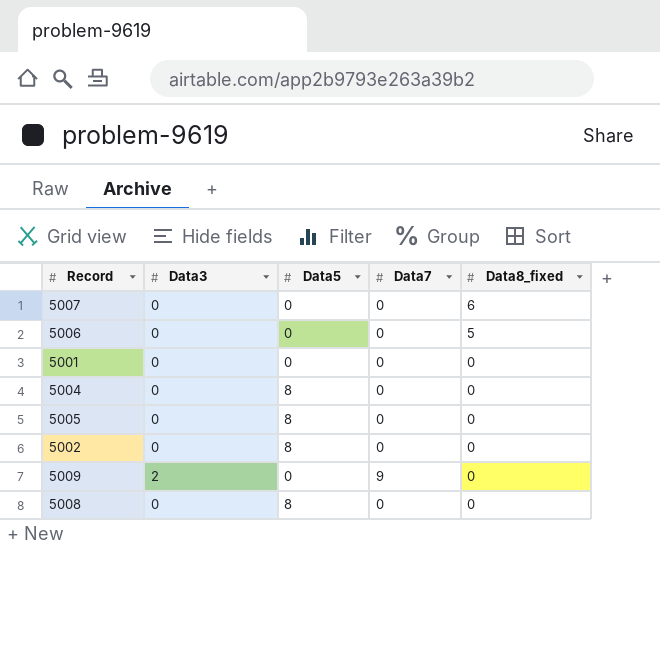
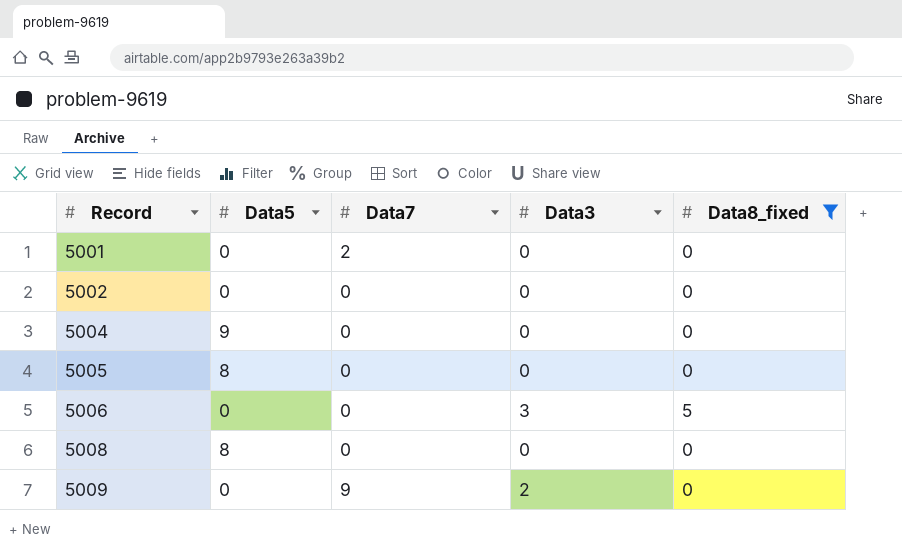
filter: none -> Data8_fixed != 6
row order: Data8_fixed descending -> Record ascending
column Data3 | position: 2 -> 4
5001 | Data7: 0 -> 2
5002 | Data5: 8 -> 0
5004 | Data5: 8 -> 9
5006 | Data3: 0 -> 3

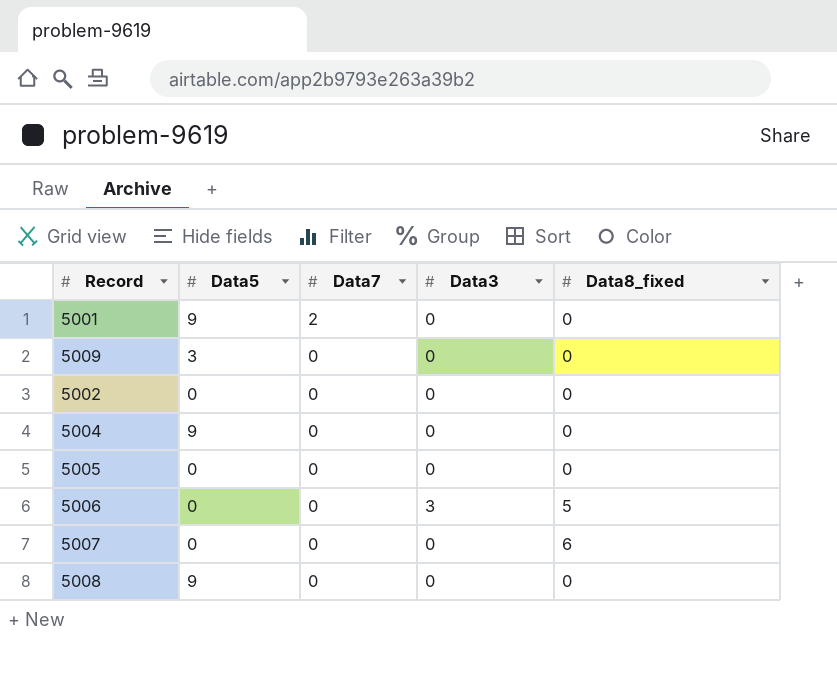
filter: Data8_fixed != 6 -> none
row order: Record ascending -> Data7 descending
5001 | Data5: 0 -> 9
5009 | Data5: 0 -> 3
5009 | Data7: 9 -> 0
5009 | Data3: 2 -> 0
5005 | Data5: 8 -> 0
5008 | Data5: 8 -> 9

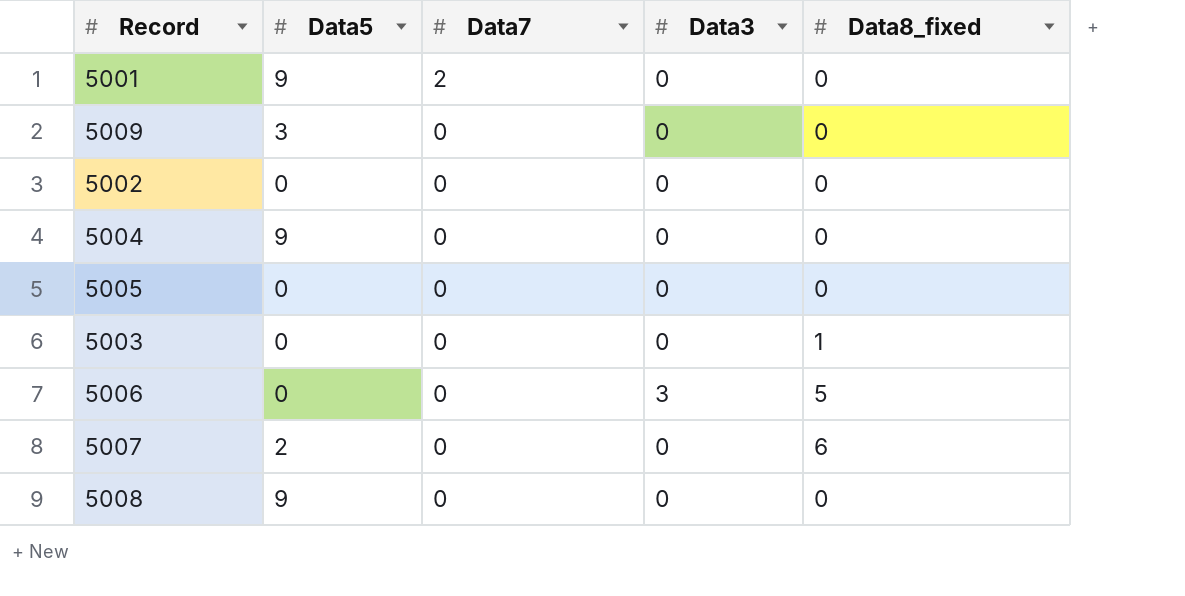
row 5003: none -> 0 | 0 | 0 | 1
5007 | Data5: 0 -> 2

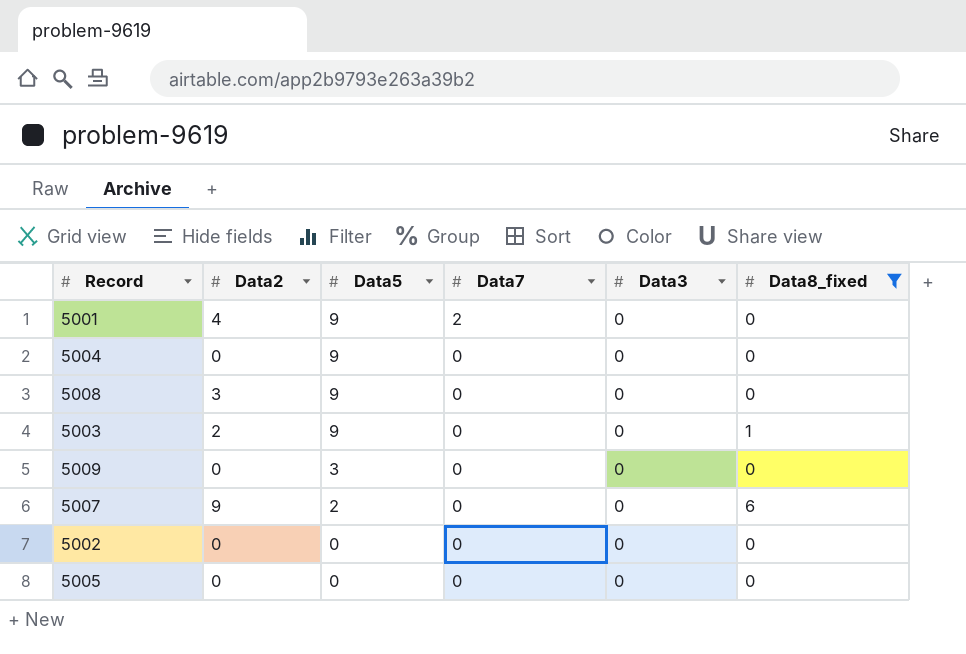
filter: none -> Data8_fixed != 5
row order: Data7 descending -> Data5 descending
column Data2 | position: none -> 2
5003 | Data5: 0 -> 9

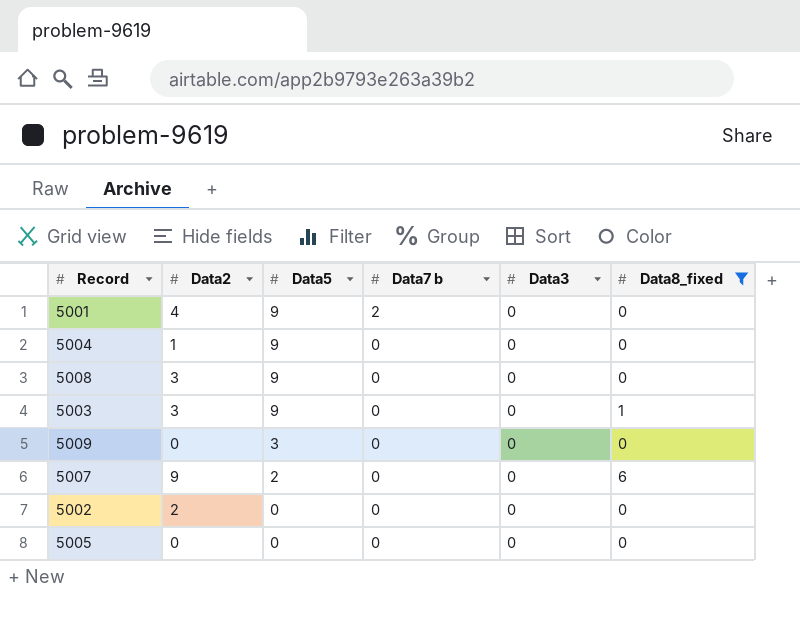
column name: Data7 -> Data7 b
5004 | Data2: 0 -> 1
5003 | Data2: 2 -> 3
5002 | Data2: 0 -> 2

